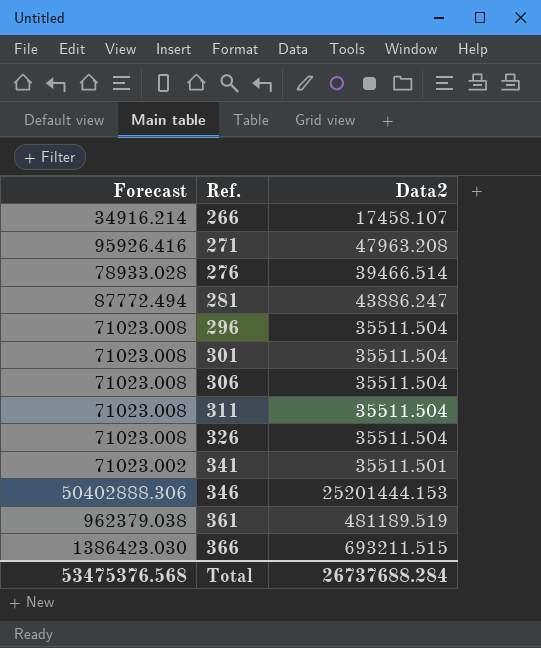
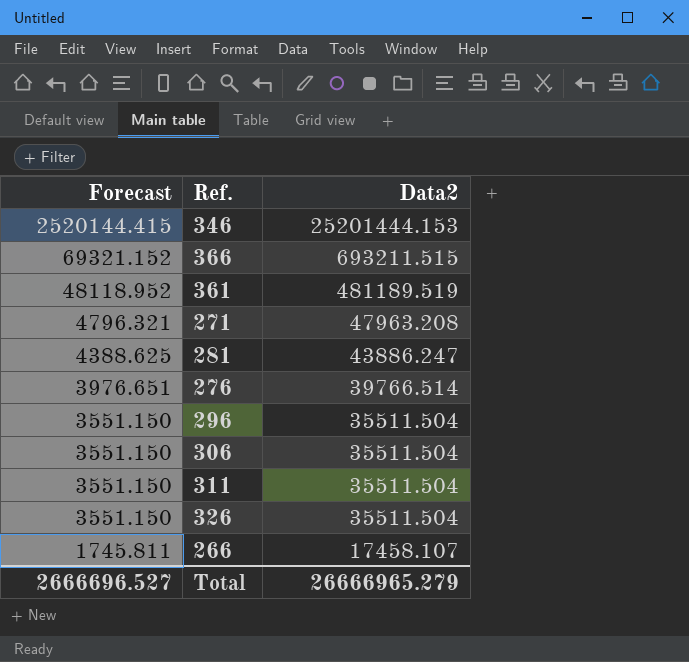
row order: Ref. ascending -> Forecast descending
column Forecast | formula: [Data2] * 2 -> [Data2] * 0.1
row 301: 71023.008 | 35511.504 -> none
row 341: 71023.002 | 35511.501 -> none
276 | Data2: 39466.514 -> 39766.514
Total | Forecast: 53475376.568 -> 2666696.527
Total | Data2: 26737688.284 -> 26666965.279

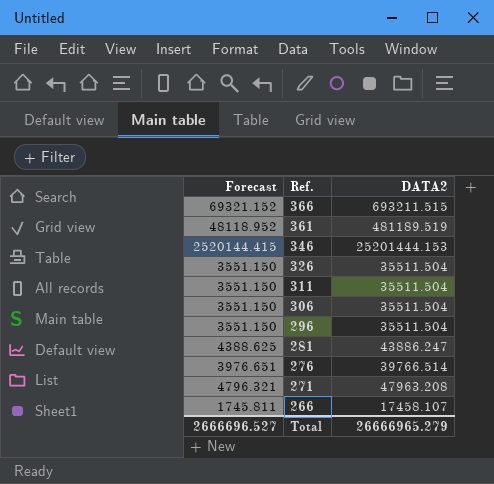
row order: Forecast descending -> Ref. descending
column name: Data2 -> DATA2

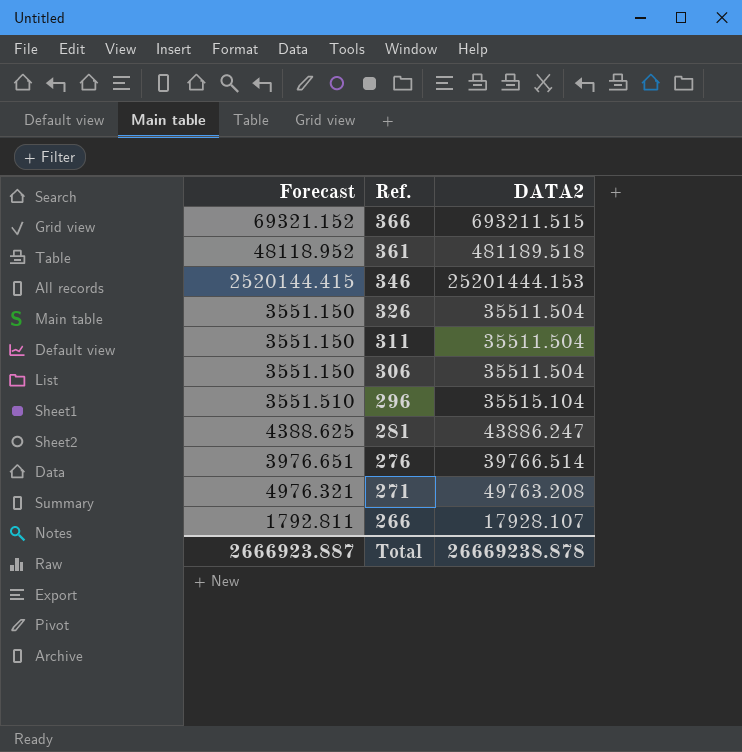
361 | DATA2: 481189.519 -> 481189.518
296 | Forecast: 3551.150 -> 3551.510
296 | DATA2: 35511.504 -> 35515.104
271 | Forecast: 4796.321 -> 4976.321
271 | DATA2: 47963.208 -> 49763.208
266 | Forecast: 1745.811 -> 1792.811
266 | DATA2: 17458.107 -> 17928.107
Total | Forecast: 2666696.527 -> 2666923.887
Total | DATA2: 26666965.279 -> 26669238.878

